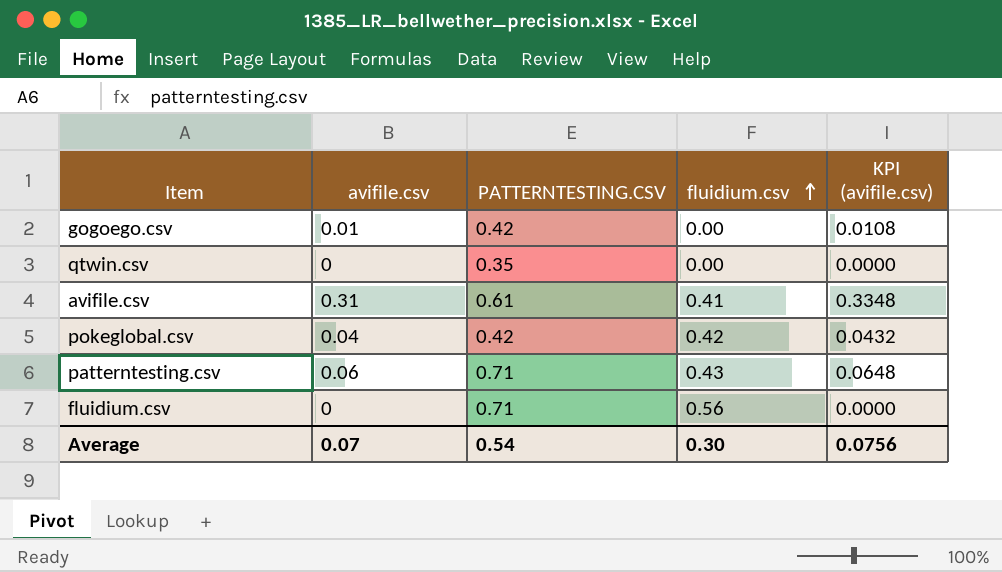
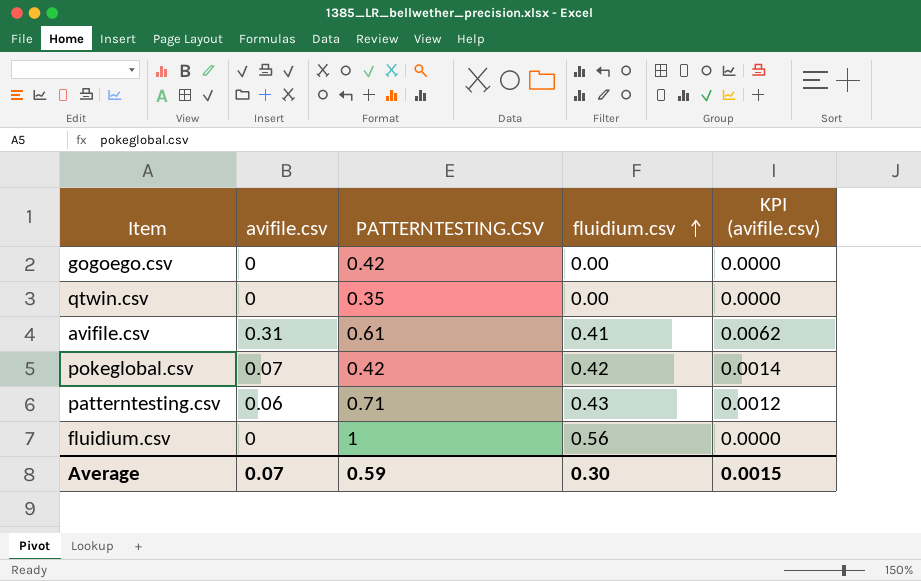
column KPI (avifile.csv) | formula: [avifile.csv] * 1.08 -> [avifile.csv] * 0.02
gogoego.csv | avifile.csv: 0.01 -> 0
pokeglobal.csv | avifile.csv: 0.04 -> 0.07
fluidium.csv | PATTERNTESTING.CSV: 0.71 -> 1
Average | PATTERNTESTING.CSV: 0.54 -> 0.59
Average | KPI (avifile.csv): 0.0756 -> 0.0015

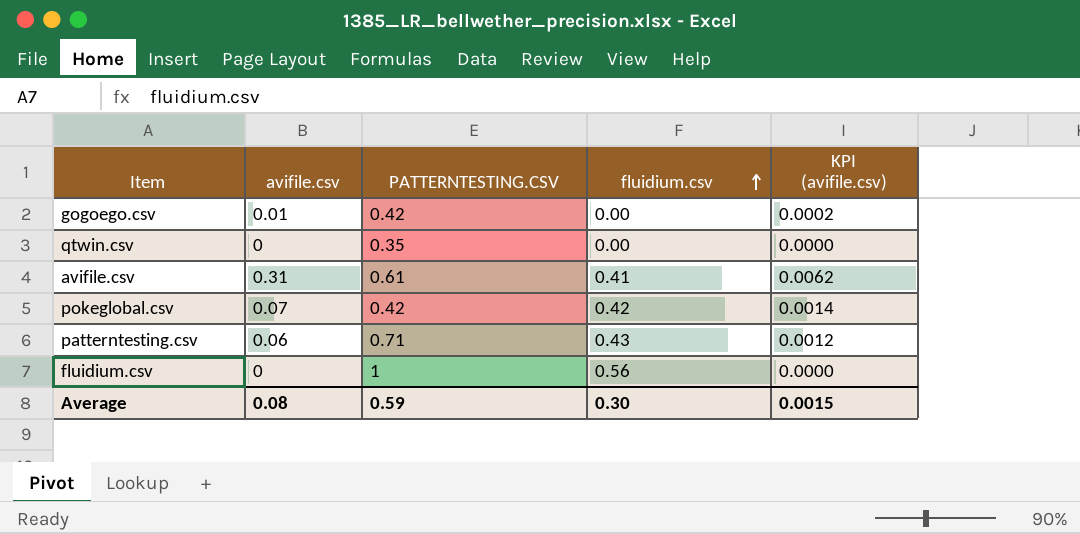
gogoego.csv | avifile.csv: 0 -> 0.01
gogoego.csv | KPI (avifile.csv): 0.0000 -> 0.0002
Average | avifile.csv: 0.07 -> 0.08

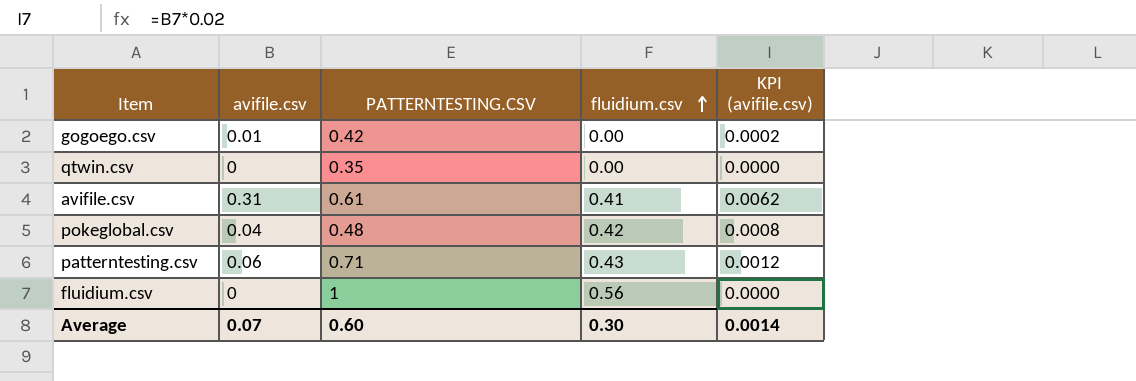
pokeglobal.csv | avifile.csv: 0.07 -> 0.04
pokeglobal.csv | PATTERNTESTING.CSV: 0.42 -> 0.48
pokeglobal.csv | KPI (avifile.csv): 0.0014 -> 0.0008
Average | avifile.csv: 0.08 -> 0.07
Average | PATTERNTESTING.CSV: 0.59 -> 0.60
Average | KPI (avifile.csv): 0.0015 -> 0.0014

